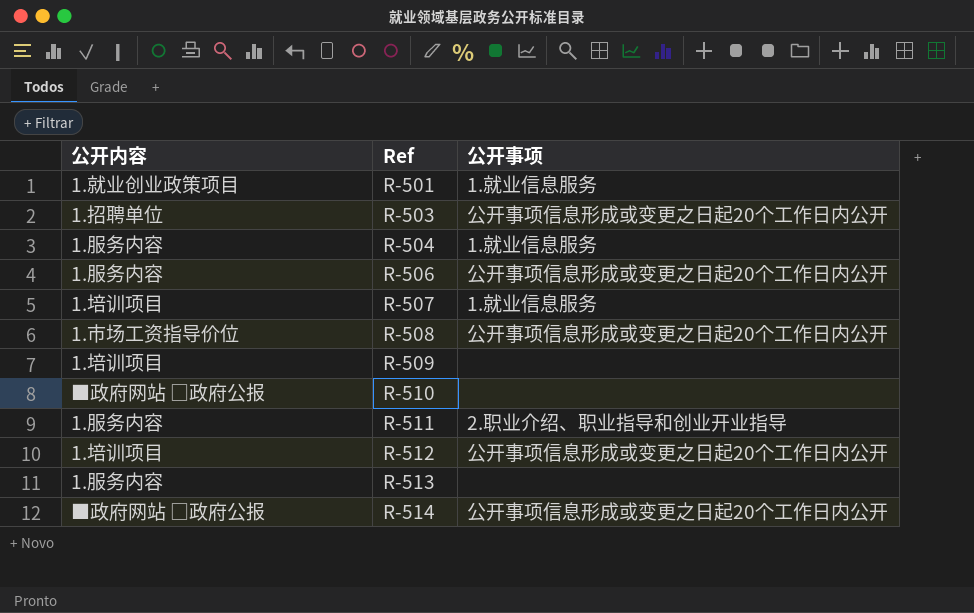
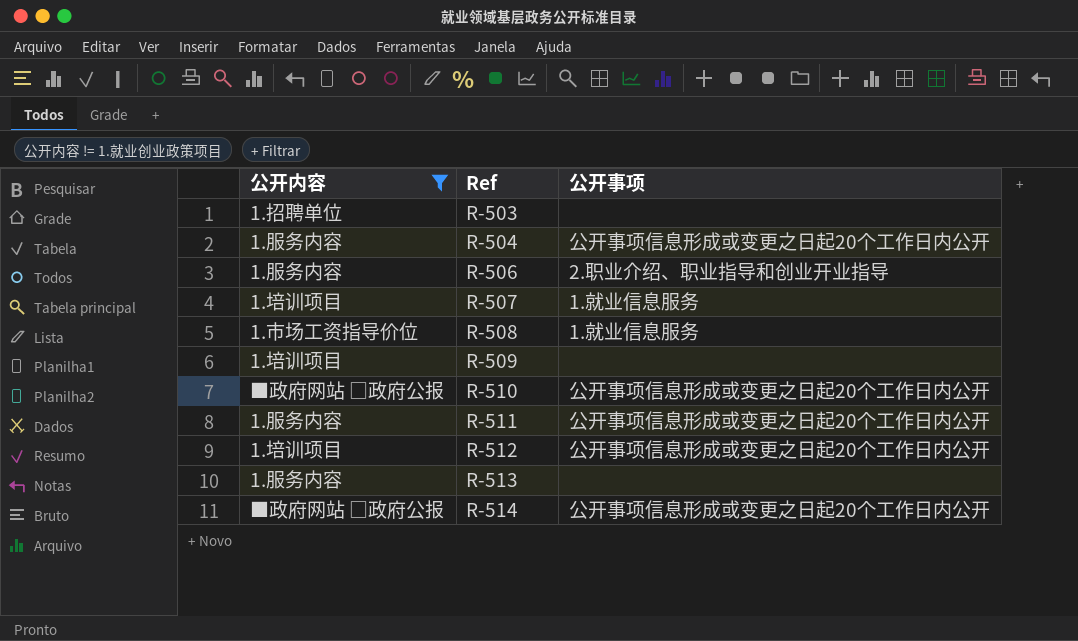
filter: none -> 公开内容 != 1.就业创业政策项目
R-503 | 公开事项: 公开事项信息形成或变更之日起20个工作日内公开 -> none
R-504 | 公开事项: 1.就业信息服务 -> 公开事项信息形成或变更之日起20个工作日内公开
R-506 | 公开事项: 公开事项信息形成或变更之日起20个工作日内公开 -> 2.职业介绍、职业指导和创业开业指导
R-508 | 公开事项: 公开事项信息形成或变更之日起20个工作日内公开 -> 1.就业信息服务
R-510 | 公开事项: none -> 公开事项信息形成或变更之日起20个工作日内公开
R-511 | 公开事项: 2.职业介绍、职业指导和创业开业指导 -> 公开事项信息形成或变更之日起20个工作日内公开

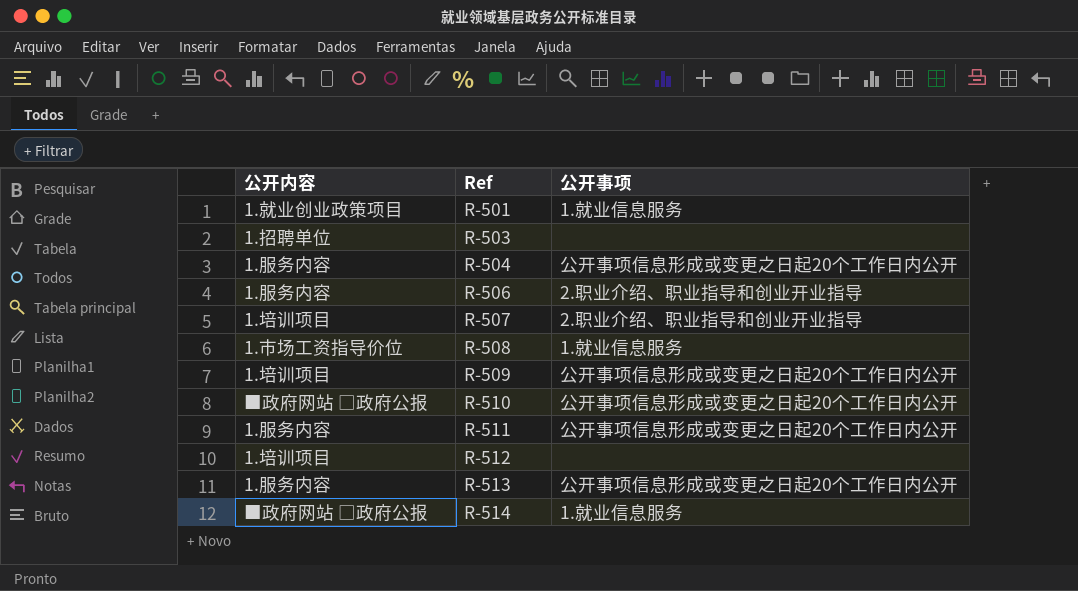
filter: 公开内容 != 1.就业创业政策项目 -> none
R-507 | 公开事项: 1.就业信息服务 -> 2.职业介绍、职业指导和创业开业指导
R-509 | 公开事项: none -> 公开事项信息形成或变更之日起20个工作日内公开
R-512 | 公开事项: 公开事项信息形成或变更之日起20个工作日内公开 -> none
R-513 | 公开事项: none -> 公开事项信息形成或变更之日起20个工作日内公开
R-514 | 公开事项: 公开事项信息形成或变更之日起20个工作日内公开 -> 1.就业信息服务

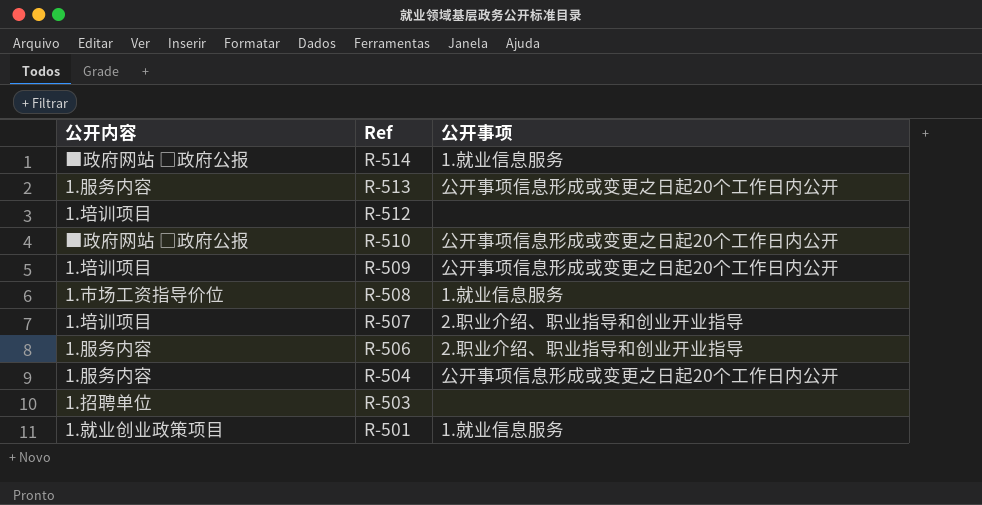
row order: Ref ascending -> Ref descending
row R-511: 1.服务内容 | 公开事项信息形成或变更之日起20个工作日内公开 -> none

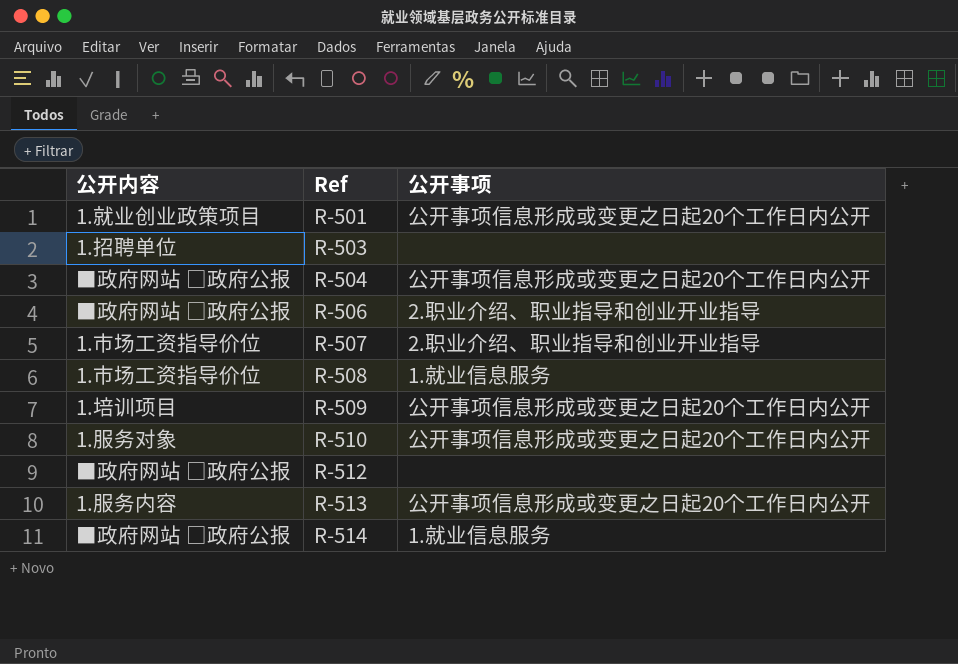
row order: Ref descending -> Ref ascending
R-501 | 公开事项: 1.就业信息服务 -> 公开事项信息形成或变更之日起20个工作日内公开
R-504 | 公开内容: 1.服务内容 -> ■政府网站 □政府公报
R-506 | 公开内容: 1.服务内容 -> ■政府网站 □政府公报
R-507 | 公开内容: 1.培训项目 -> 1.市场工资指导价位
R-510 | 公开内容: ■政府网站 □政府公报 -> 1.服务对象
R-512 | 公开内容: 1.培训项目 -> ■政府网站 □政府公报

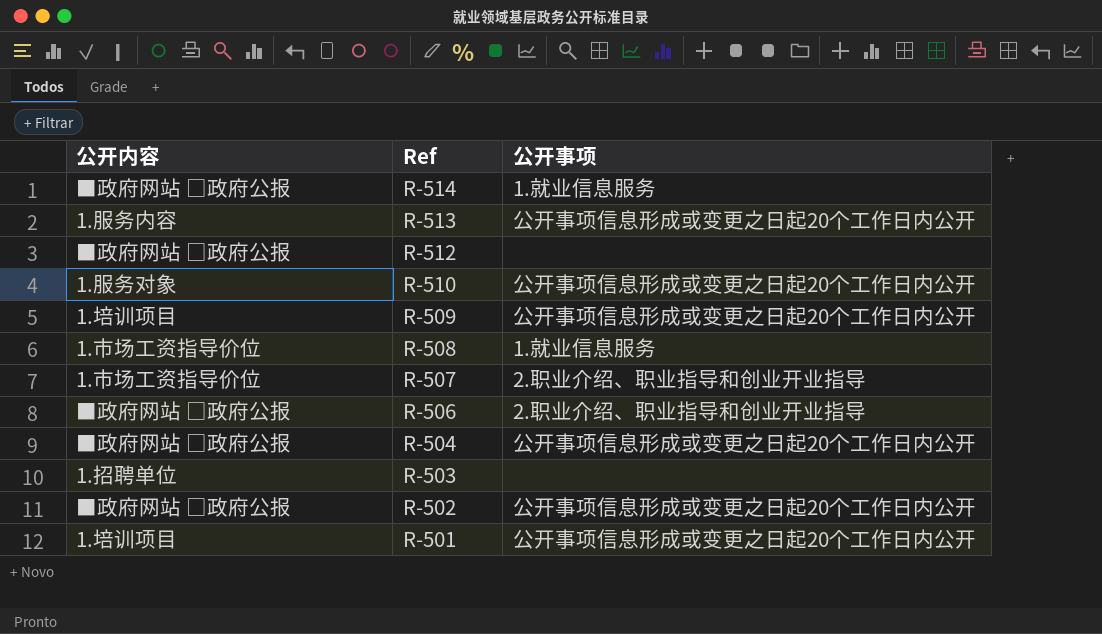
row order: Ref ascending -> Ref descending
row R-502: none -> ■政府网站 □政府公报 | 公开事项信息形成或变更之日起20个工作日内公开
R-501 | 公开内容: 1.就业创业政策项目 -> 1.培训项目

